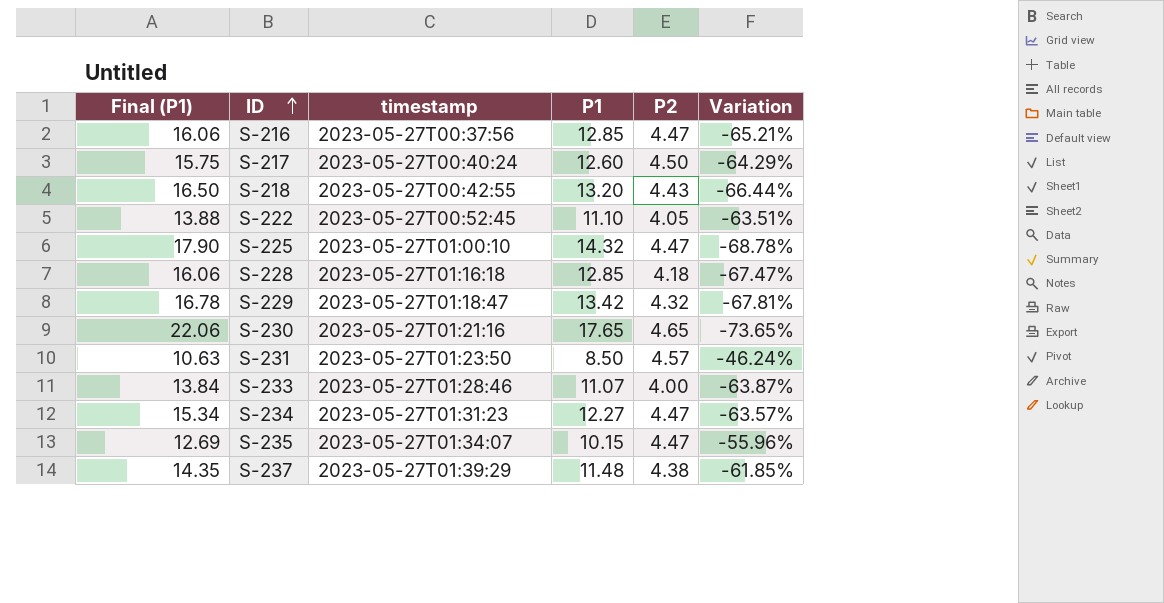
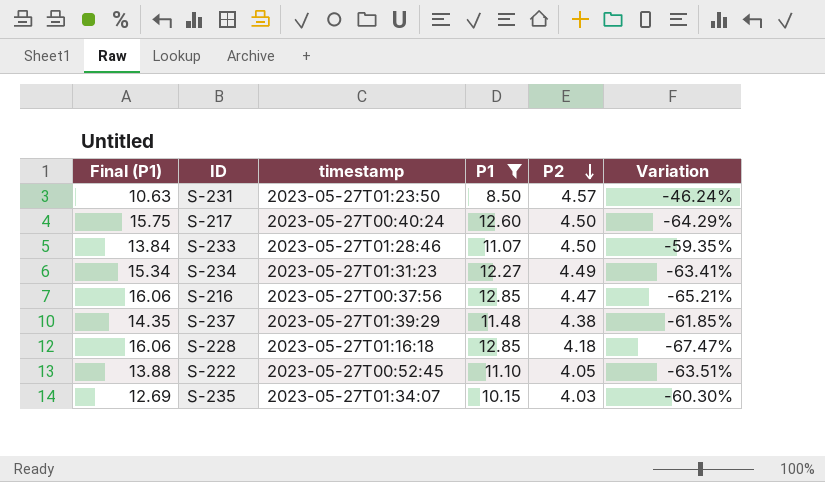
filter: none -> P1 <= 12.85
row order: ID ascending -> P2 descending
S-233 | P2: 4.00 -> 4.50
S-233 | Variation: -63.87% -> -59.35%
S-234 | P2: 4.47 -> 4.49
S-234 | Variation: -63.57% -> -63.41%
S-235 | P2: 4.47 -> 4.03
S-235 | Variation: -55.96% -> -60.30%

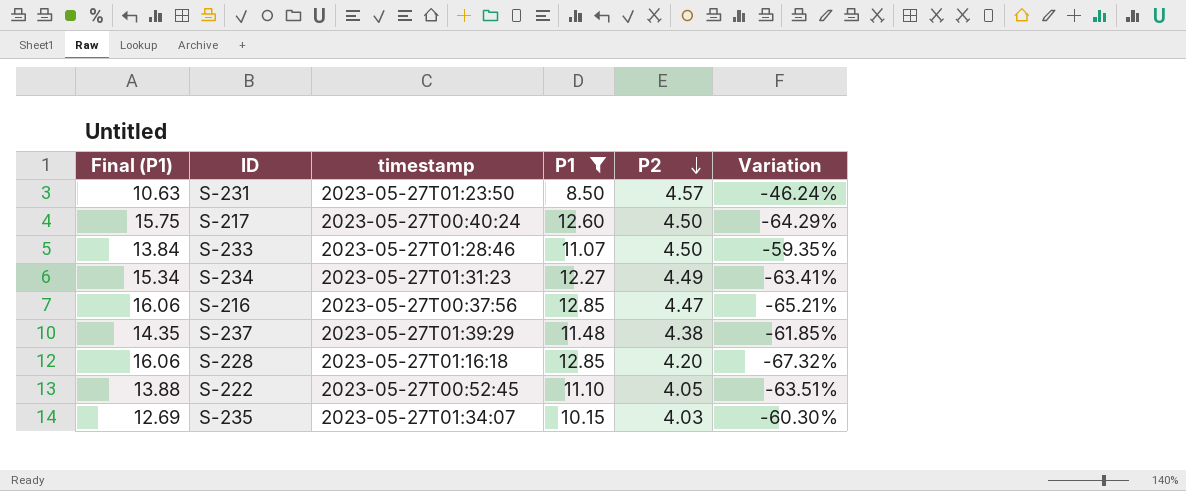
S-228 | P2: 4.18 -> 4.20
S-228 | Variation: -67.47% -> -67.32%

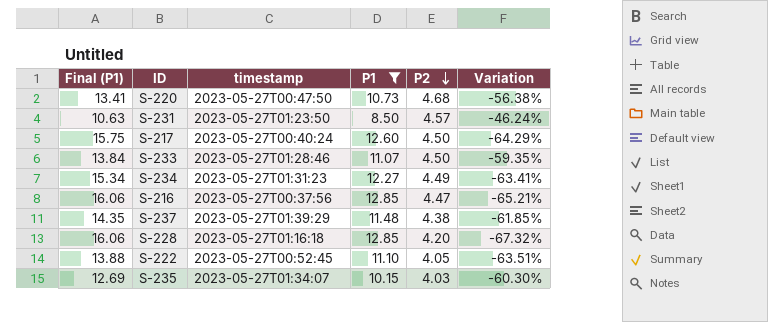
row S-220: none -> 13.41 | 2023-05-27T00:47:50 | 10.73 | 4.68 | -56.38%

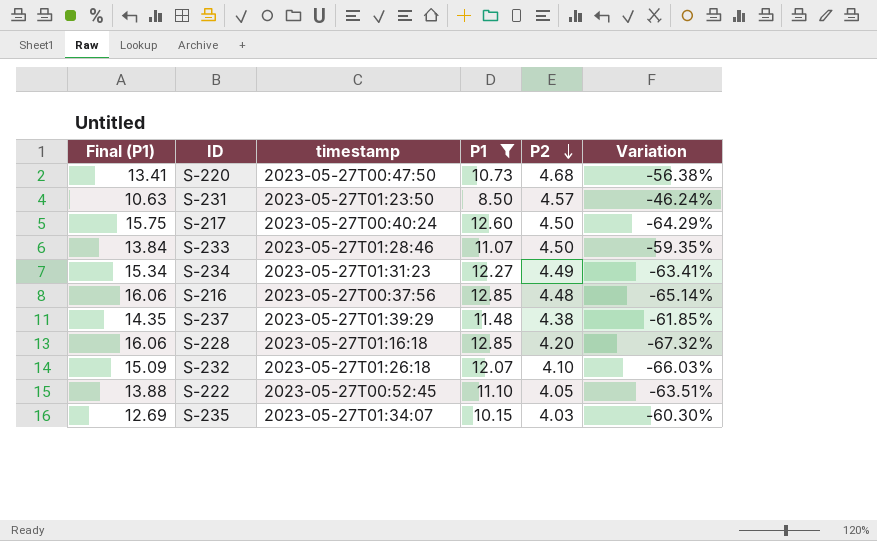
S-216 | P2: 4.47 -> 4.48
S-216 | Variation: -65.21% -> -65.14%
row S-232: none -> 15.09 | 2023-05-27T01:26:18 | 12.07 | 4.10 | -66.03%

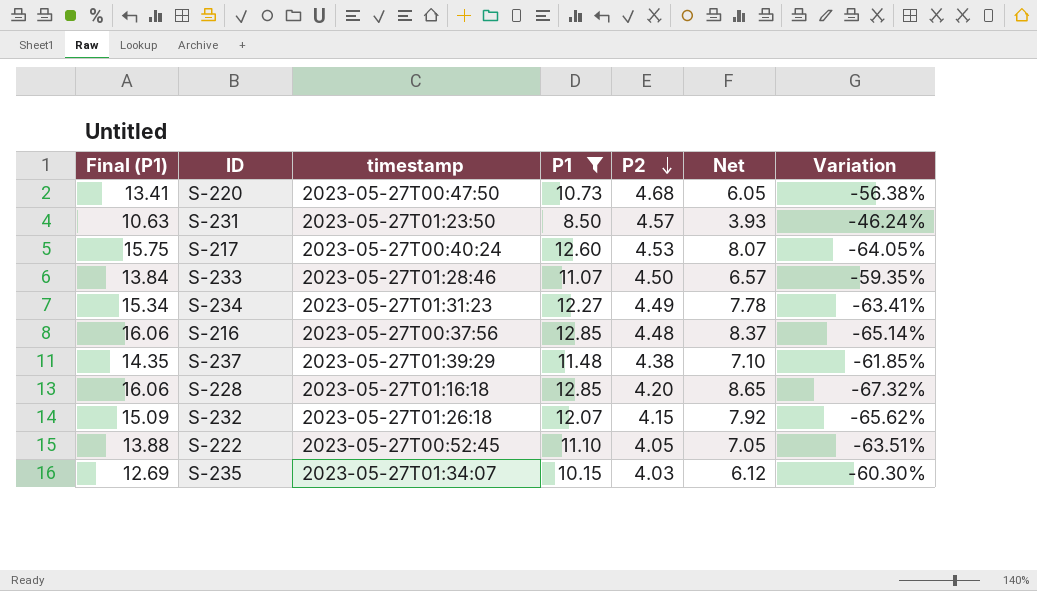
column Net | formula: none -> [P1] - [P2]
S-217 | P2: 4.50 -> 4.53
S-217 | Variation: -64.29% -> -64.05%
S-232 | P2: 4.10 -> 4.15
S-232 | Variation: -66.03% -> -65.62%

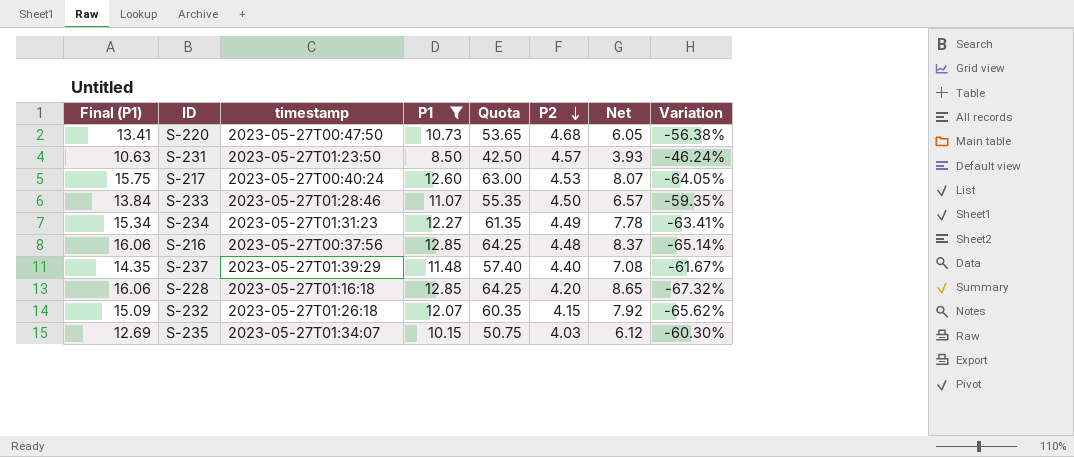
column Quota | formula: none -> [P1] * 5
row S-222: 13.88 | 2023-05-27T00:52:45 | 11.10 | 4.05 | 7.05 | -63.51% -> none
S-237 | P2: 4.38 -> 4.40
S-237 | Net: 7.10 -> 7.08
S-237 | Variation: -61.85% -> -61.67%

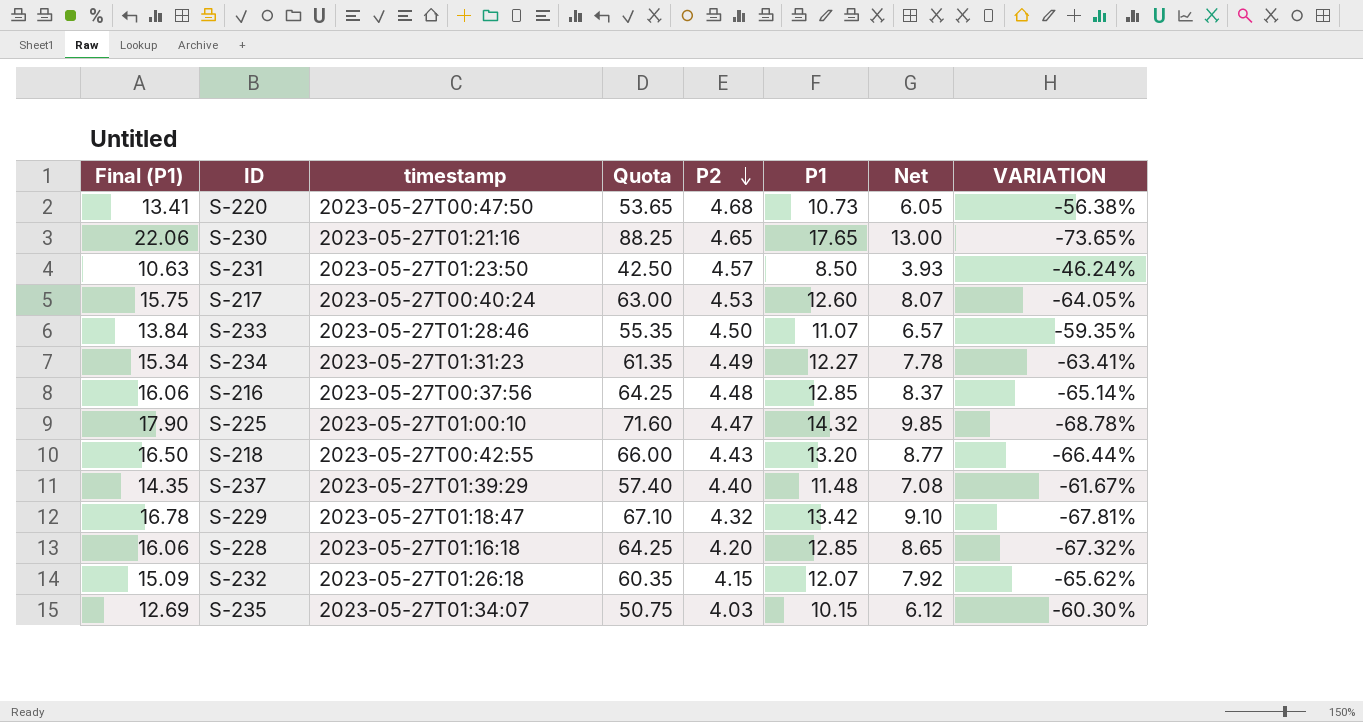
filter: P1 <= 12.85 -> none
column P1 | position: 4 -> 6
column name: Variation -> VARIATION

